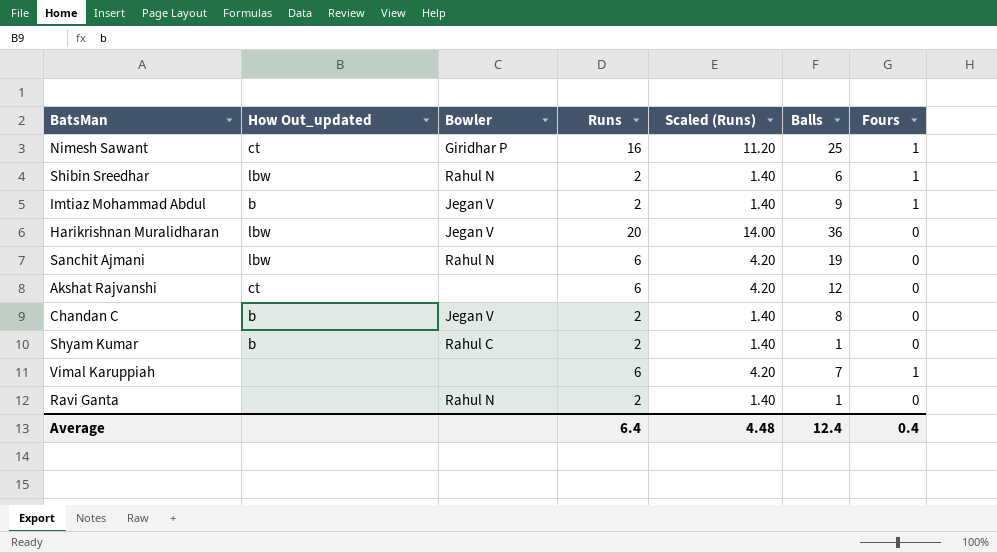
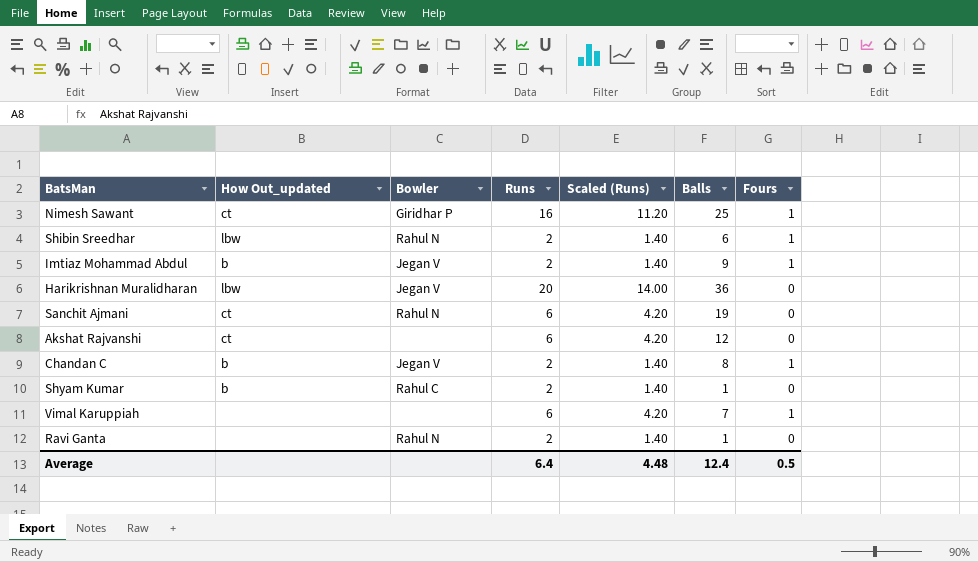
Sanchit Ajmani | How Out_updated: lbw -> ct
Chandan C | Fours: 0 -> 1
Average | Fours: 0.4 -> 0.5

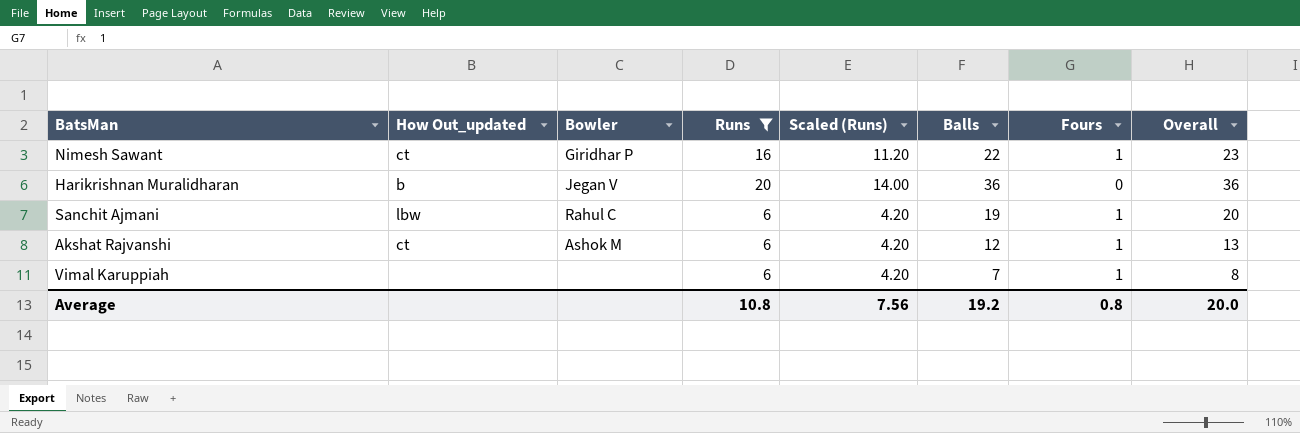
filter: none -> Runs != 2
column Overall | formula: none -> [Balls] + [Fours]
Nimesh Sawant | Balls: 25 -> 22
Harikrishnan Muralidharan | How Out_updated: lbw -> b
Sanchit Ajmani | How Out_updated: ct -> lbw
Sanchit Ajmani | Bowler: Rahul N -> Rahul C
Sanchit Ajmani | Fours: 0 -> 1
Akshat Rajvanshi | Bowler: none -> Ashok M
Akshat Rajvanshi | Fours: 0 -> 1
Average | Runs: 6.4 -> 10.8
Average | Scaled (Runs): 4.48 -> 7.56
Average | Balls: 12.4 -> 19.2
Average | Fours: 0.5 -> 0.8

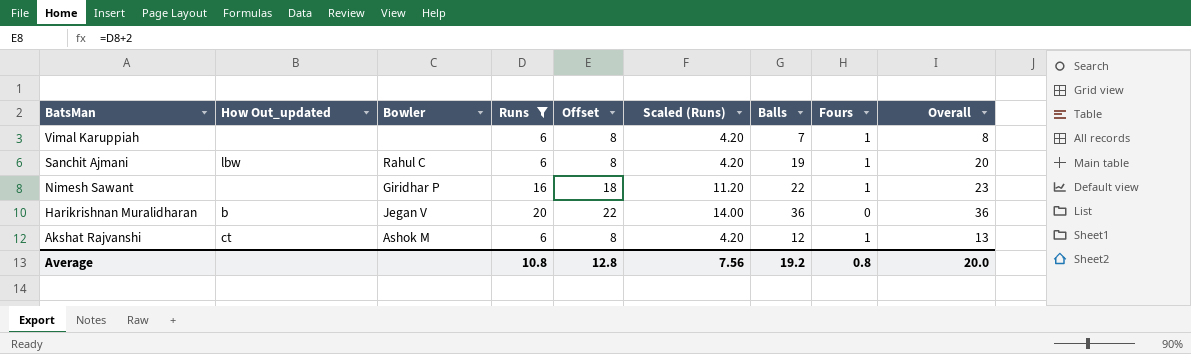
row order: none -> BatsMan descending
column Offset | formula: none -> [Runs] + 2
Nimesh Sawant | How Out_updated: ct -> none

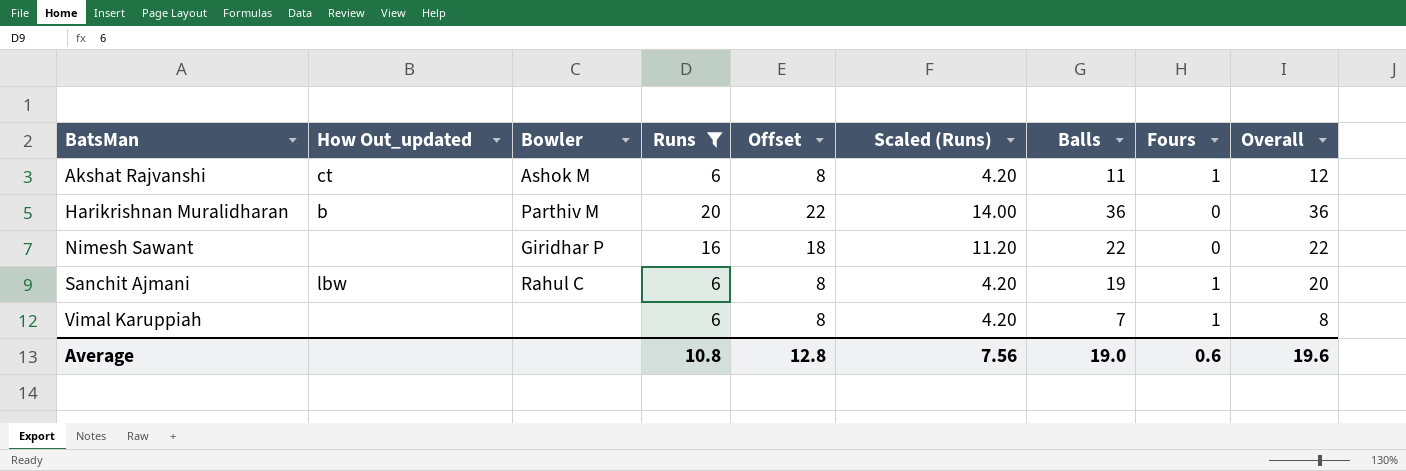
row order: BatsMan descending -> BatsMan ascending
Akshat Rajvanshi | Balls: 12 -> 11
Akshat Rajvanshi | Overall: 13 -> 12
Harikrishnan Muralidharan | Bowler: Jegan V -> Parthiv M
Nimesh Sawant | Fours: 1 -> 0
Nimesh Sawant | Overall: 23 -> 22
Average | Balls: 19.2 -> 19.0
Average | Fours: 0.8 -> 0.6
Average | Overall: 20.0 -> 19.6

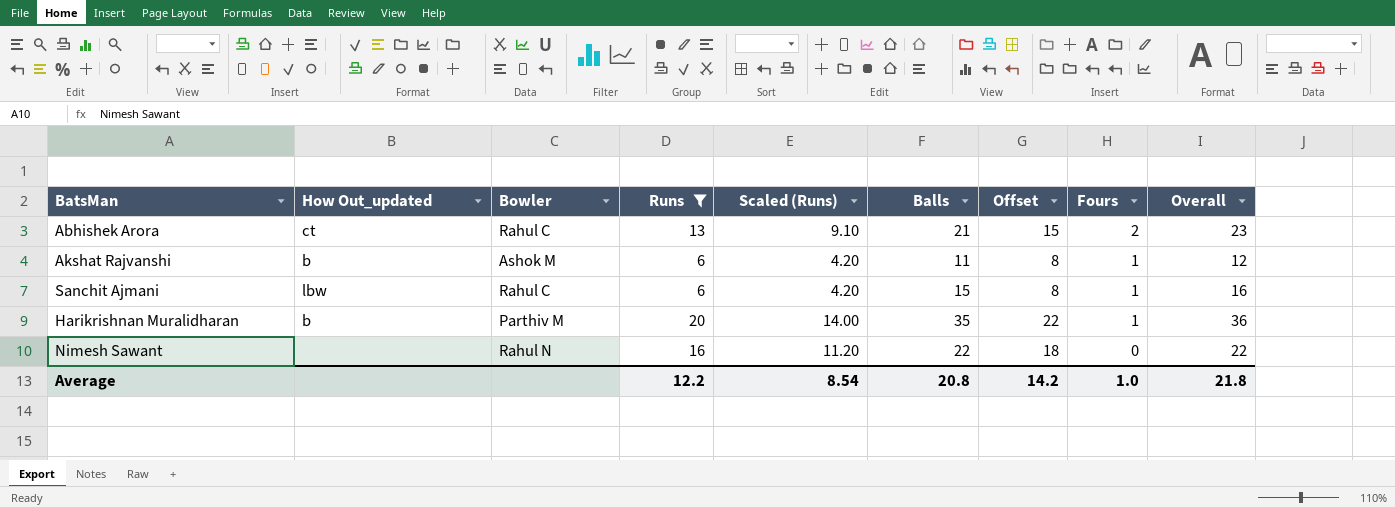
row order: BatsMan ascending -> Fours descending
column Offset | position: 5 -> 7
row Vimal Karuppiah: none | none | 6 | 8 | 4.20 | 7 | 1 | 8 -> none
row Abhishek Arora: none -> ct | Rahul C | 13 | 9.10 | 21 | 15 | 2 | 23
Akshat Rajvanshi | How Out_updated: ct -> b
Sanchit Ajmani | Balls: 19 -> 15
Sanchit Ajmani | Overall: 20 -> 16
Harikrishnan Muralidharan | Balls: 36 -> 35
Harikrishnan Muralidharan | Fours: 0 -> 1
Nimesh Sawant | Bowler: Giridhar P -> Rahul N
Average | Runs: 10.8 -> 12.2
Average | Scaled (Runs): 7.56 -> 8.54
Average | Balls: 19.0 -> 20.8
Average | Offset: 12.8 -> 14.2
Average | Fours: 0.6 -> 1.0
Average | Overall: 19.6 -> 21.8

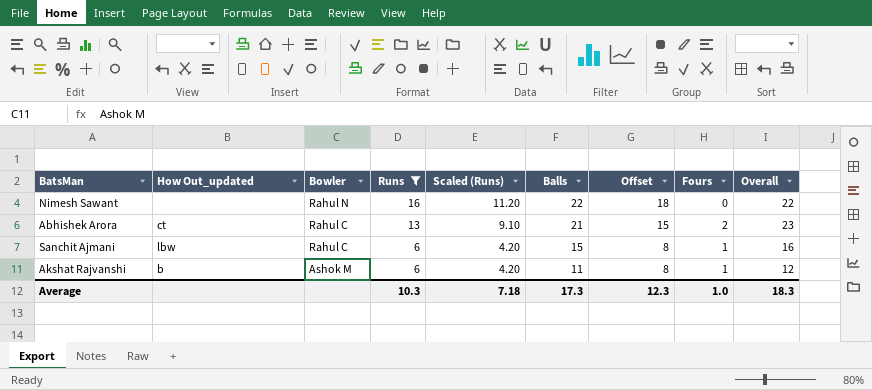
row order: Fours descending -> Bowler descending
row Harikrishnan Muralidharan: b | Parthiv M | 20 | 14.00 | 35 | 22 | 1 | 36 -> none
Average | Runs: 12.2 -> 10.3
Average | Scaled (Runs): 8.54 -> 7.18
Average | Balls: 20.8 -> 17.3
Average | Offset: 14.2 -> 12.3
Average | Overall: 21.8 -> 18.3

